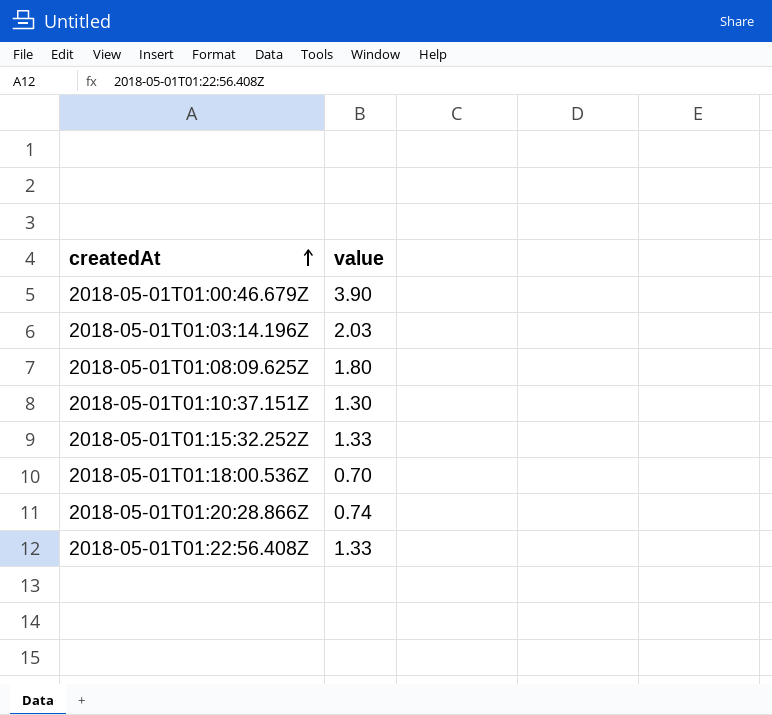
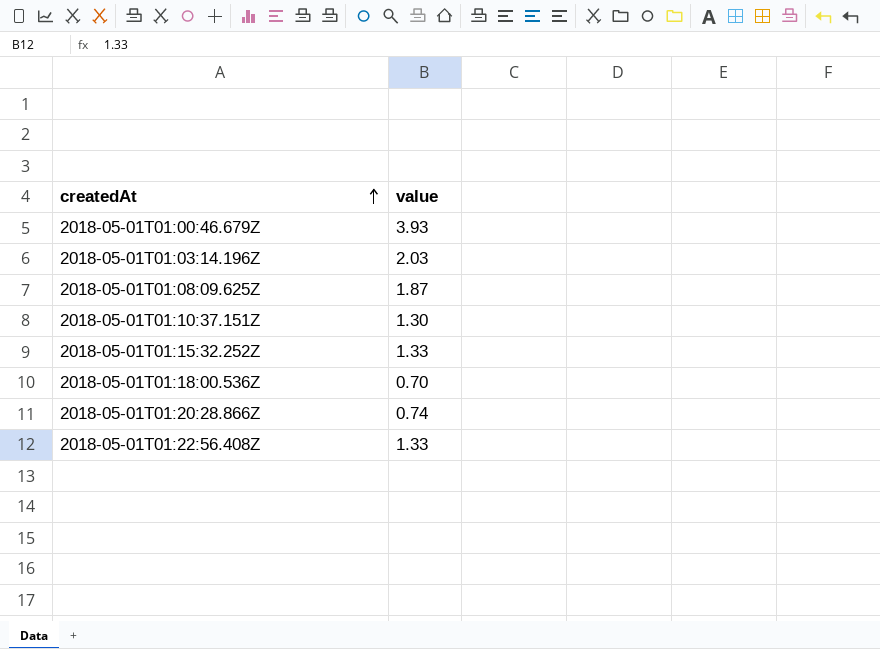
2018-05-01T01:00:46.679Z | value: 3.90 -> 3.93
2018-05-01T01:08:09.625Z | value: 1.80 -> 1.87

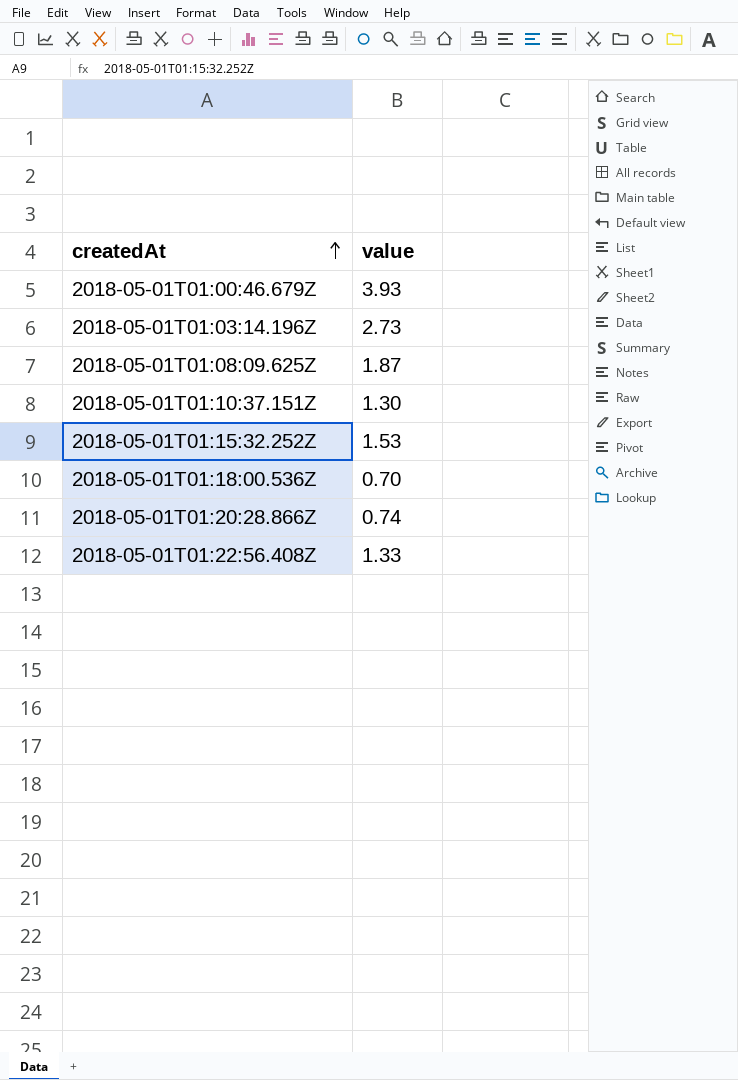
2018-05-01T01:03:14.196Z | value: 2.03 -> 2.73
2018-05-01T01:15:32.252Z | value: 1.33 -> 1.53

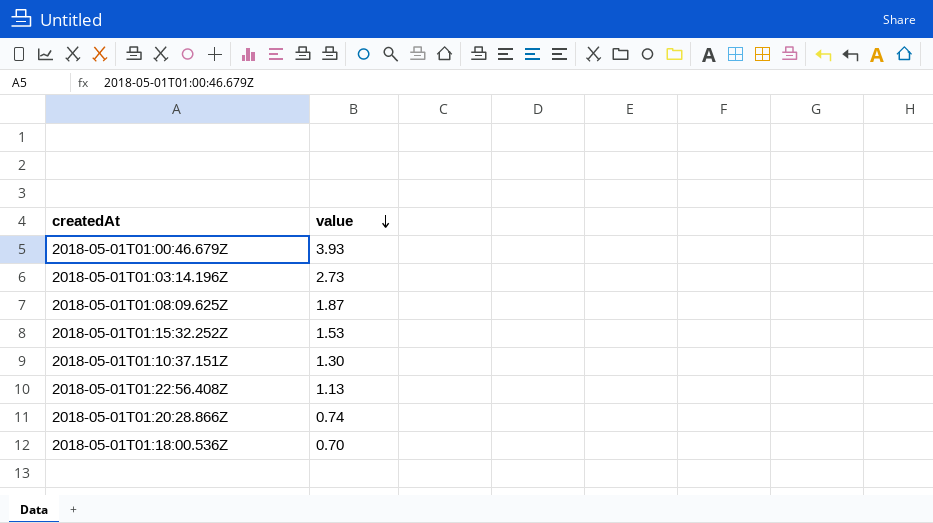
row order: createdAt ascending -> value descending
2018-05-01T01:22:56.408Z | value: 1.33 -> 1.13

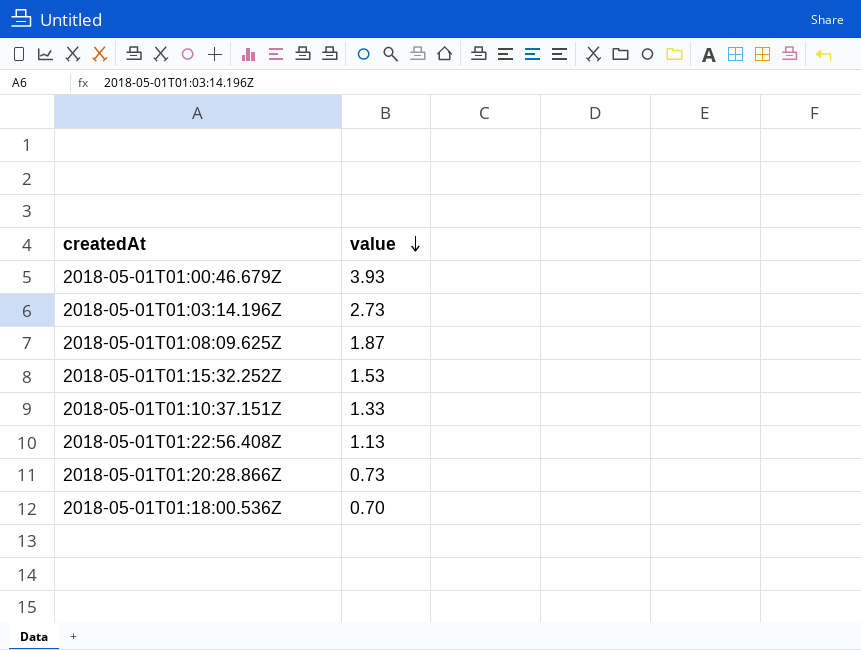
2018-05-01T01:10:37.151Z | value: 1.30 -> 1.33
2018-05-01T01:20:28.866Z | value: 0.74 -> 0.73

